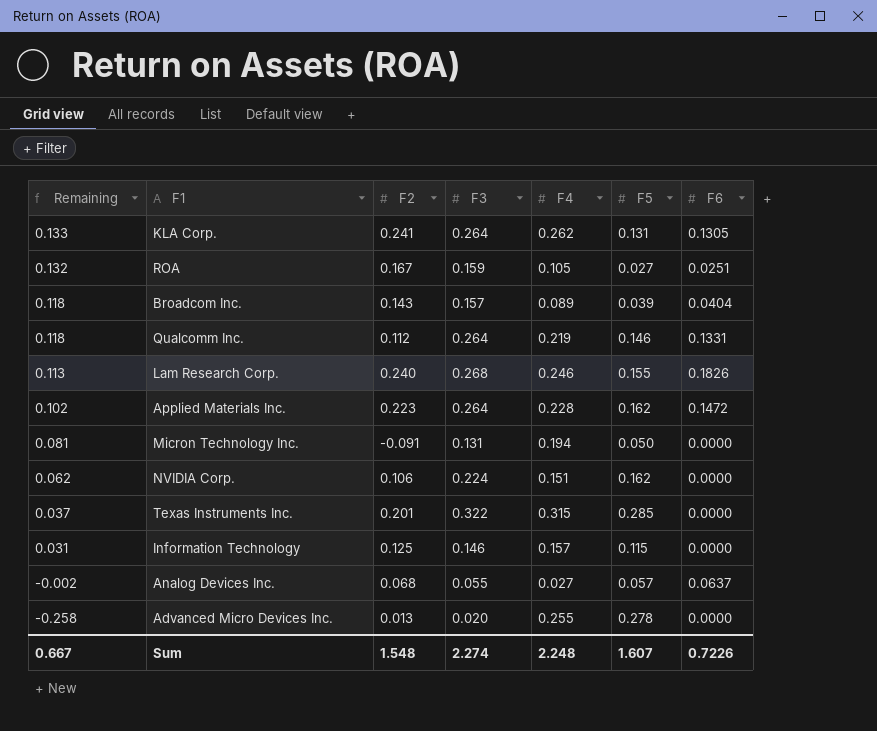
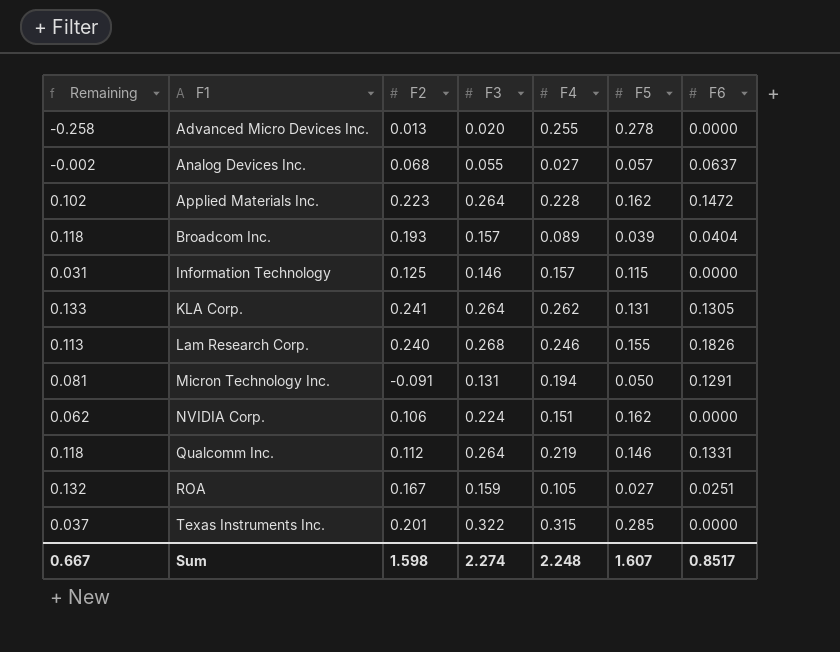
row order: Remaining descending -> F1 ascending
Broadcom Inc. | F2: 0.143 -> 0.193
Micron Technology Inc. | F6: 0.0000 -> 0.1291
Sum | F2: 1.548 -> 1.598
Sum | F6: 0.7226 -> 0.8517

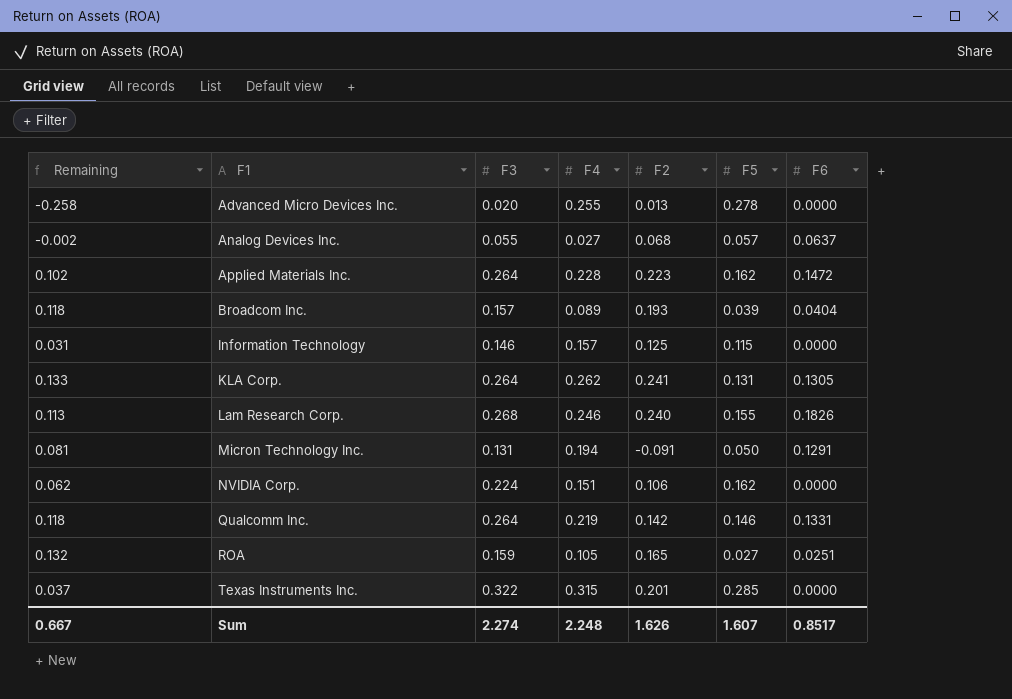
column F2 | position: 3 -> 5
Qualcomm Inc. | F2: 0.112 -> 0.142
ROA | F2: 0.167 -> 0.165
Sum | F2: 1.598 -> 1.626

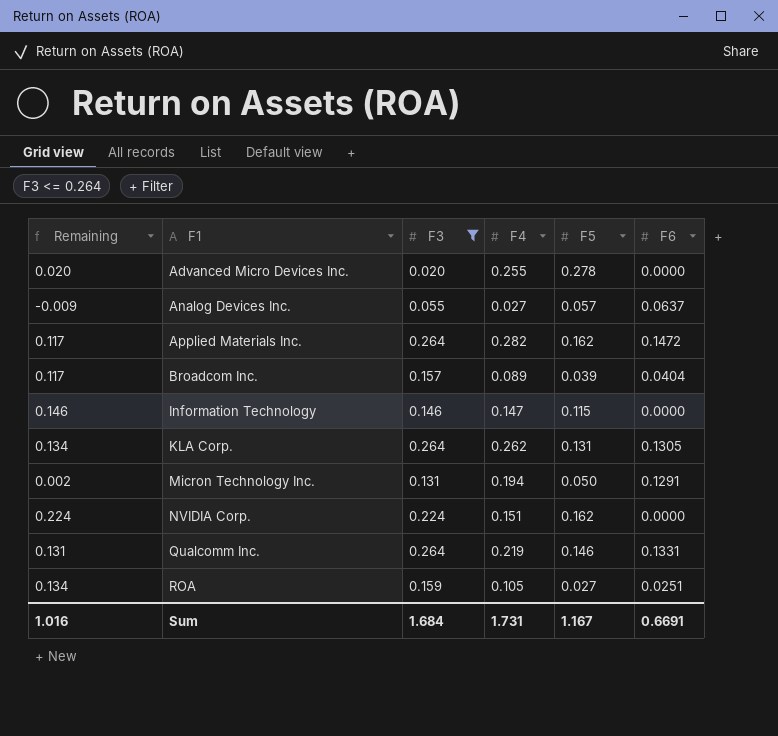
filter: none -> F3 <= 0.264
column F2 | position: 5 -> none
column Remaining | formula: [F3] - [F5] -> [F3] - [F6]
Applied Materials Inc. | F4: 0.228 -> 0.282
Information Technology | F4: 0.157 -> 0.147
Sum | Remaining: 0.667 -> 1.016
Sum | F3: 2.274 -> 1.684
Sum | F4: 2.248 -> 1.731
Sum | F5: 1.607 -> 1.167
Sum | F6: 0.8517 -> 0.6691

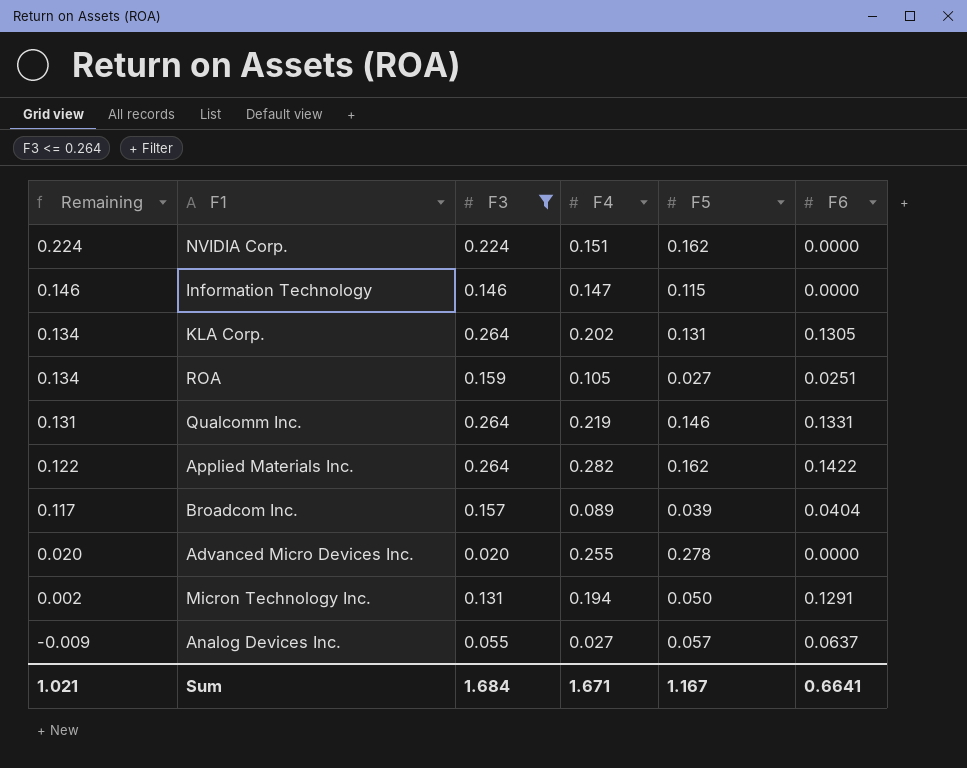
row order: F1 ascending -> Remaining descending
KLA Corp. | F4: 0.262 -> 0.202
Applied Materials Inc. | Remaining: 0.117 -> 0.122
Applied Materials Inc. | F6: 0.1472 -> 0.1422
Sum | Remaining: 1.016 -> 1.021
Sum | F4: 1.731 -> 1.671
Sum | F6: 0.6691 -> 0.6641

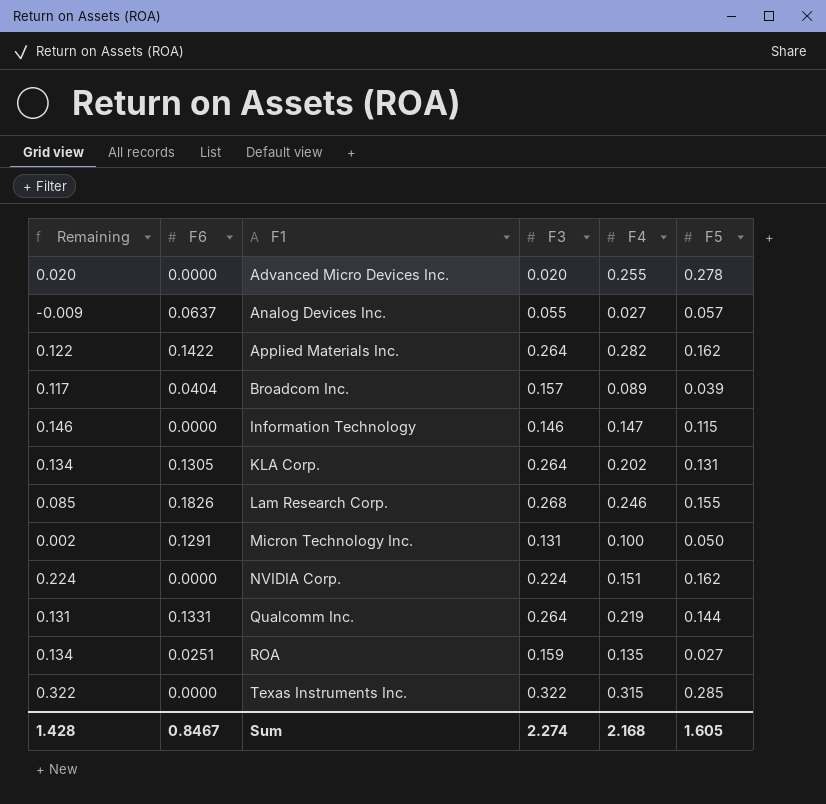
filter: F3 <= 0.264 -> none
row order: Remaining descending -> F1 ascending
column F6 | position: 6 -> 2
Micron Technology Inc. | F4: 0.194 -> 0.100
Qualcomm Inc. | F5: 0.146 -> 0.144
ROA | F4: 0.105 -> 0.135
Sum | Remaining: 1.021 -> 1.428
Sum | F6: 0.6641 -> 0.8467
Sum | F3: 1.684 -> 2.274
Sum | F4: 1.671 -> 2.168
Sum | F5: 1.167 -> 1.605

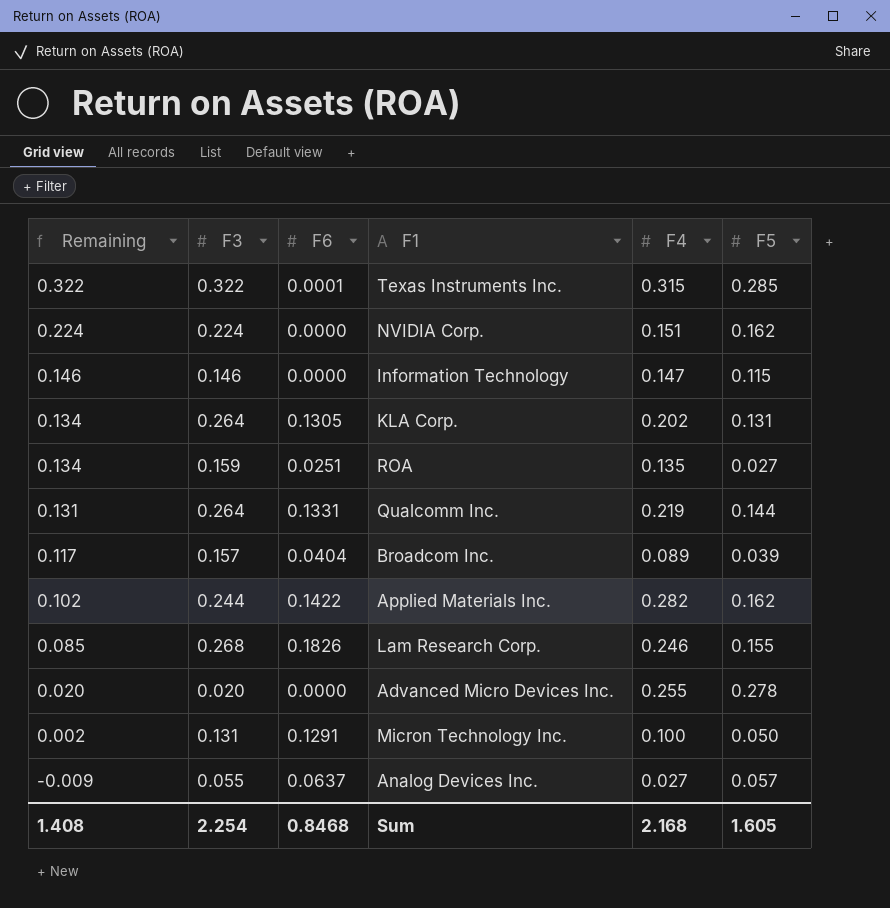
row order: F1 ascending -> Remaining descending
column F3 | position: 4 -> 2
Texas Instruments Inc. | F6: 0.0000 -> 0.0001
Applied Materials Inc. | Remaining: 0.122 -> 0.102
Applied Materials Inc. | F3: 0.264 -> 0.244
Sum | Remaining: 1.428 -> 1.408
Sum | F3: 2.274 -> 2.254
Sum | F6: 0.8467 -> 0.8468

